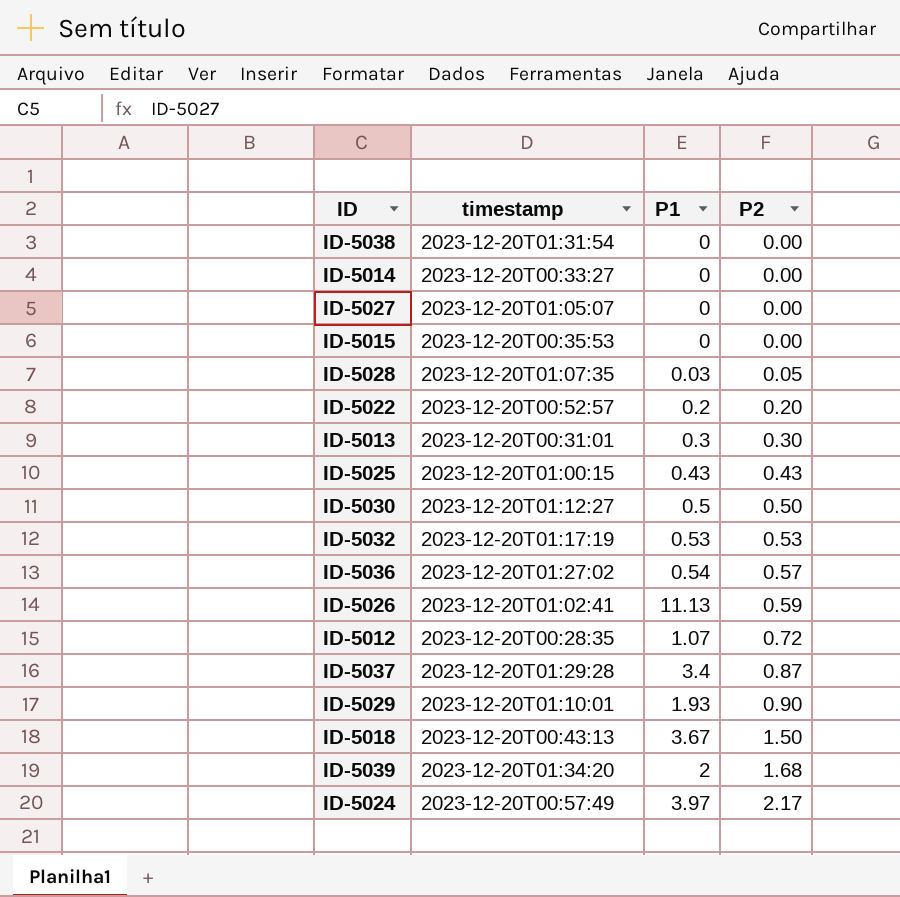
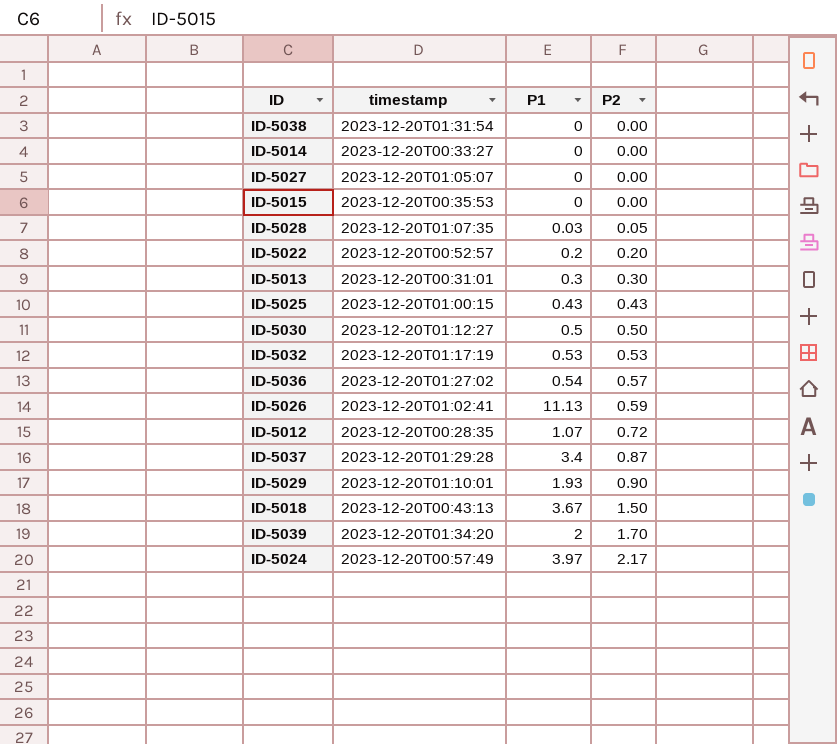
ID-5039 | P2: 1.68 -> 1.70

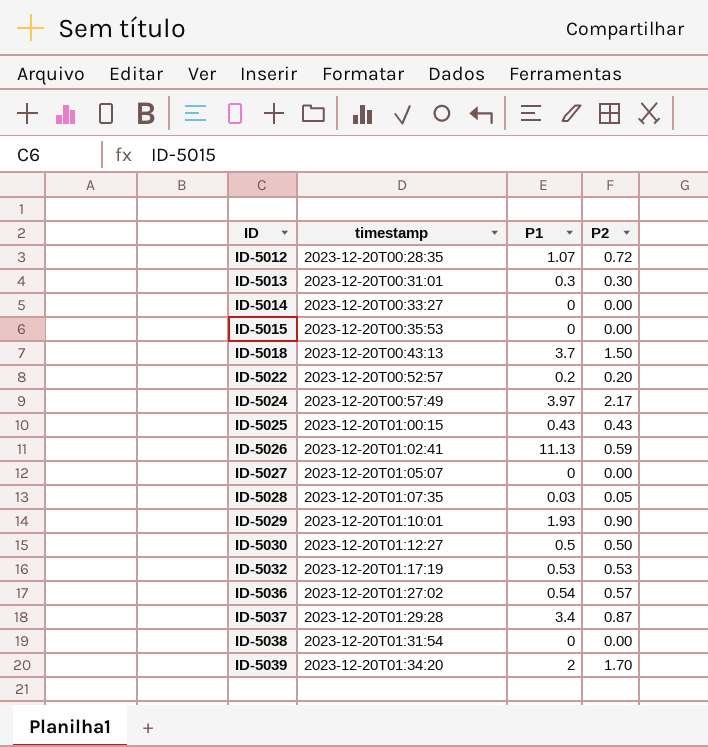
row order: P2 ascending -> ID ascending
ID-5018 | P1: 3.67 -> 3.7

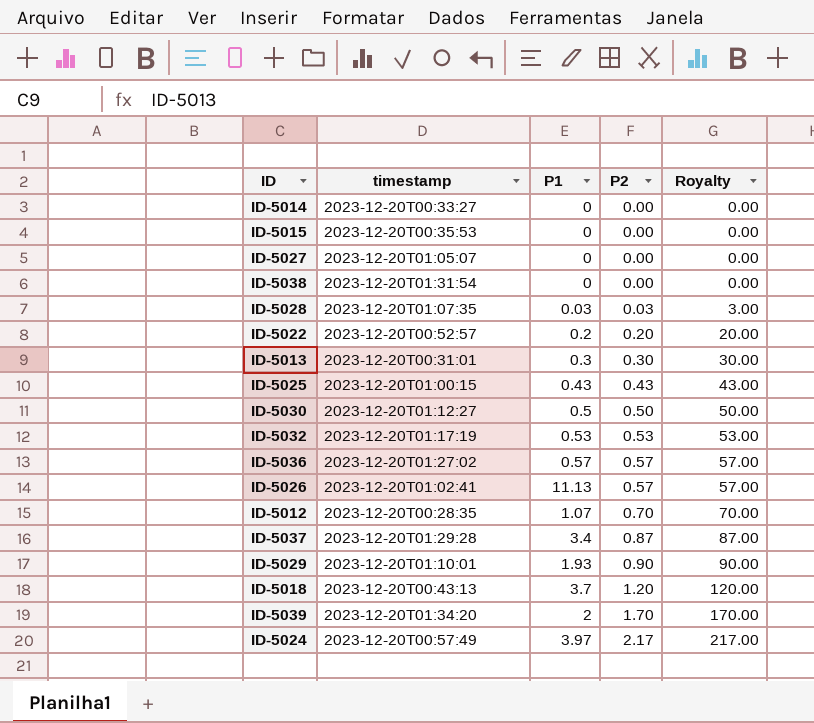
row order: ID ascending -> P2 ascending
column Royalty | formula: none -> [P2] * 100
ID-5028 | P2: 0.05 -> 0.03
ID-5036 | P1: 0.54 -> 0.57
ID-5026 | P2: 0.59 -> 0.57
ID-5012 | P2: 0.72 -> 0.70
ID-5018 | P2: 1.50 -> 1.20

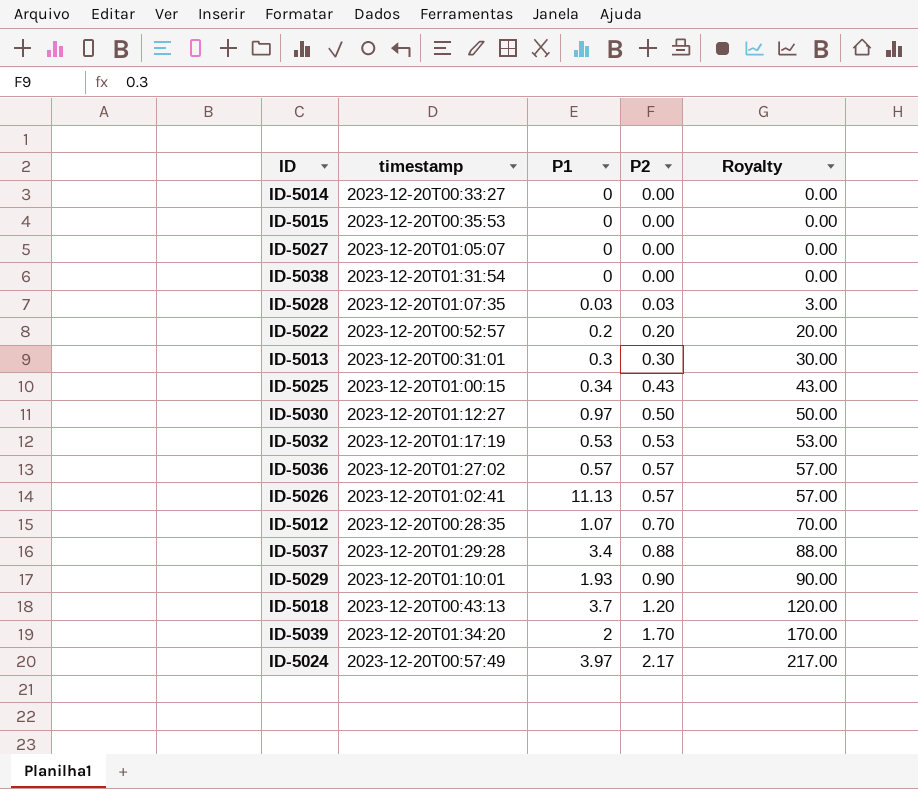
ID-5025 | P1: 0.43 -> 0.34
ID-5030 | P1: 0.5 -> 0.97
ID-5037 | P2: 0.87 -> 0.88
ID-5037 | Royalty: 87.00 -> 88.00

